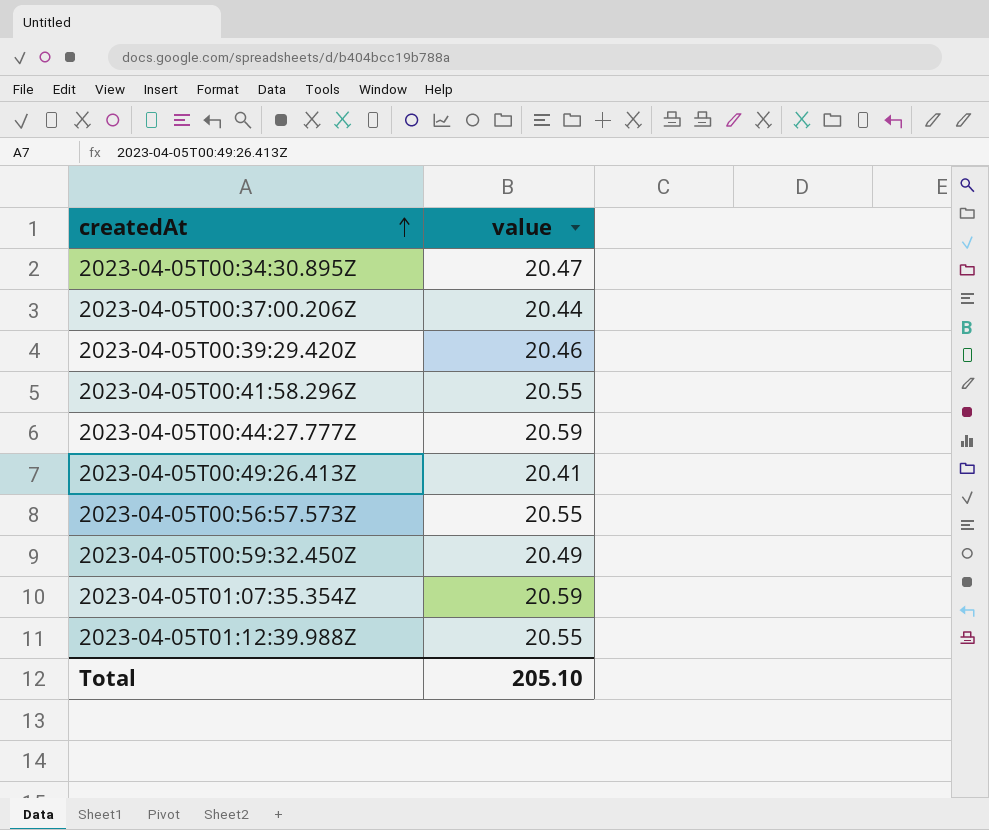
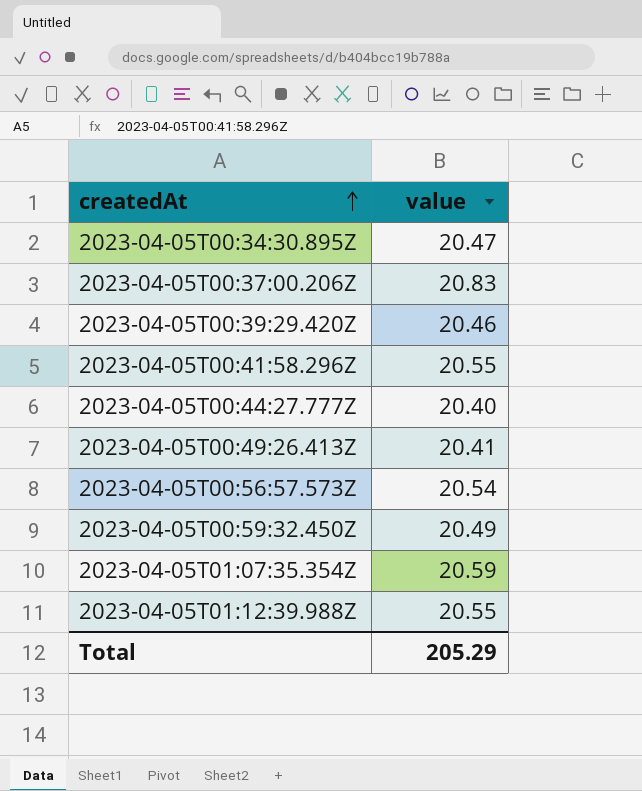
2023-04-05T00:37:00.206Z | value: 20.44 -> 20.83
2023-04-05T00:44:27.777Z | value: 20.59 -> 20.40
2023-04-05T00:56:57.573Z | value: 20.55 -> 20.54
Total | value: 205.10 -> 205.29

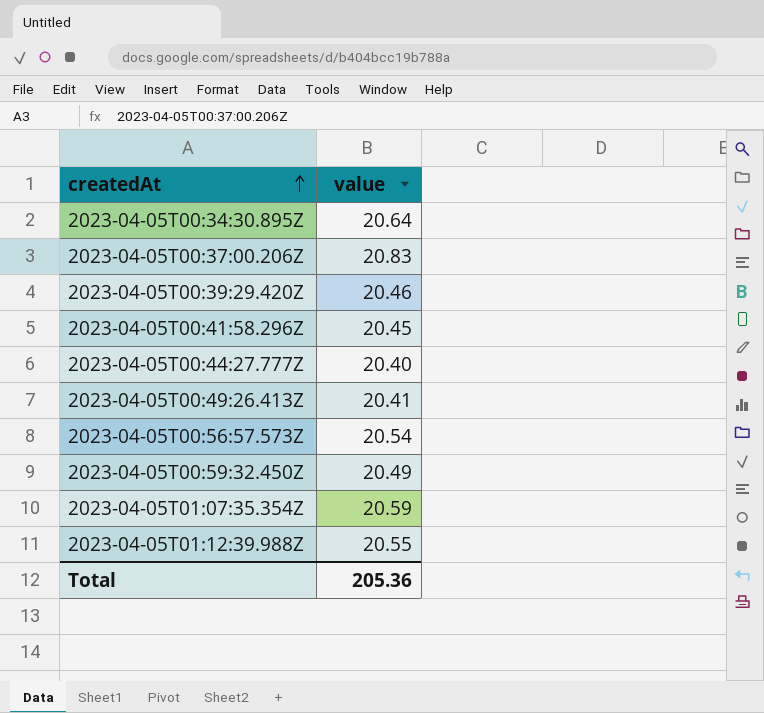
2023-04-05T00:34:30.895Z | value: 20.47 -> 20.64
2023-04-05T00:41:58.296Z | value: 20.55 -> 20.45
Total | value: 205.29 -> 205.36

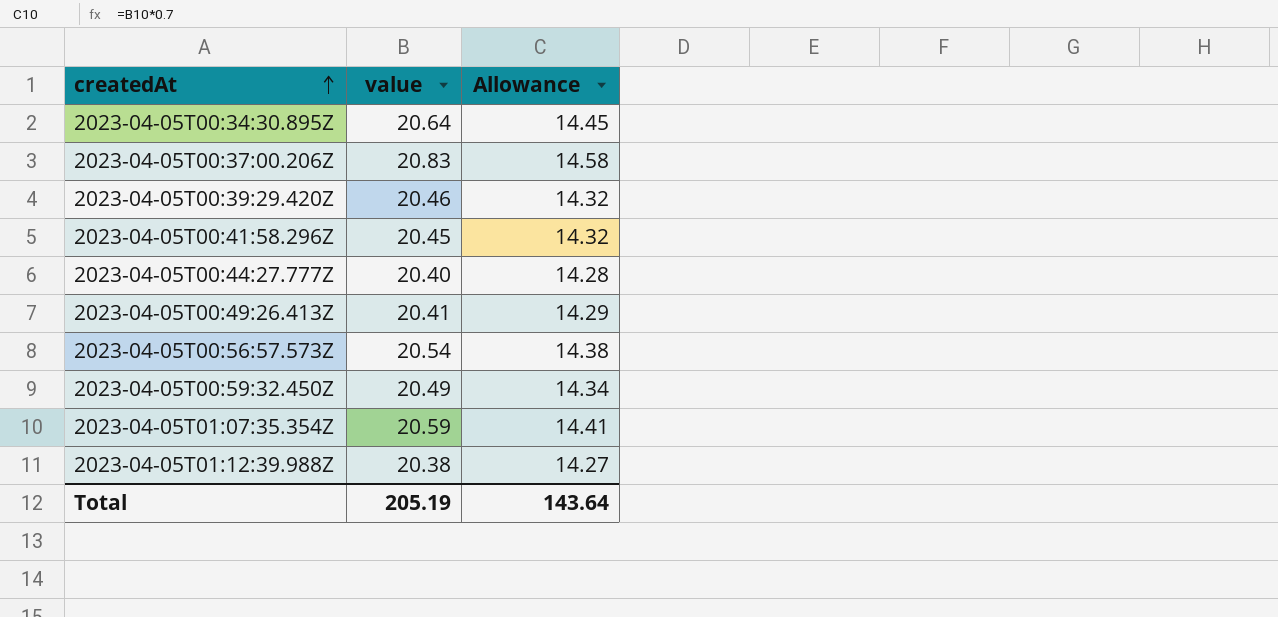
column Allowance | formula: none -> [value] * 0.7
2023-04-05T01:12:39.988Z | value: 20.55 -> 20.38
Total | value: 205.36 -> 205.19

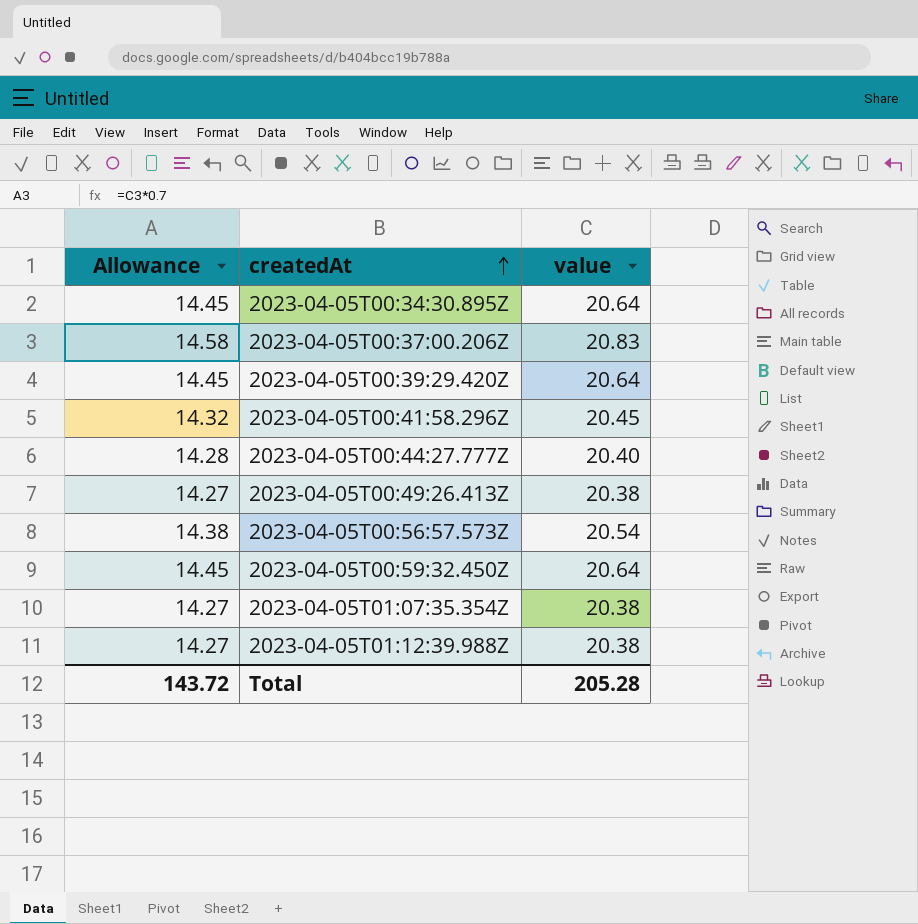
column Allowance | position: 3 -> 1
2023-04-05T00:39:29.420Z | Allowance: 14.32 -> 14.45
2023-04-05T00:39:29.420Z | value: 20.46 -> 20.64
2023-04-05T00:49:26.413Z | Allowance: 14.29 -> 14.27
2023-04-05T00:49:26.413Z | value: 20.41 -> 20.38
2023-04-05T00:59:32.450Z | Allowance: 14.34 -> 14.45
2023-04-05T00:59:32.450Z | value: 20.49 -> 20.64
2023-04-05T01:07:35.354Z | Allowance: 14.41 -> 14.27
2023-04-05T01:07:35.354Z | value: 20.59 -> 20.38
Total | Allowance: 143.64 -> 143.72
Total | value: 205.19 -> 205.28

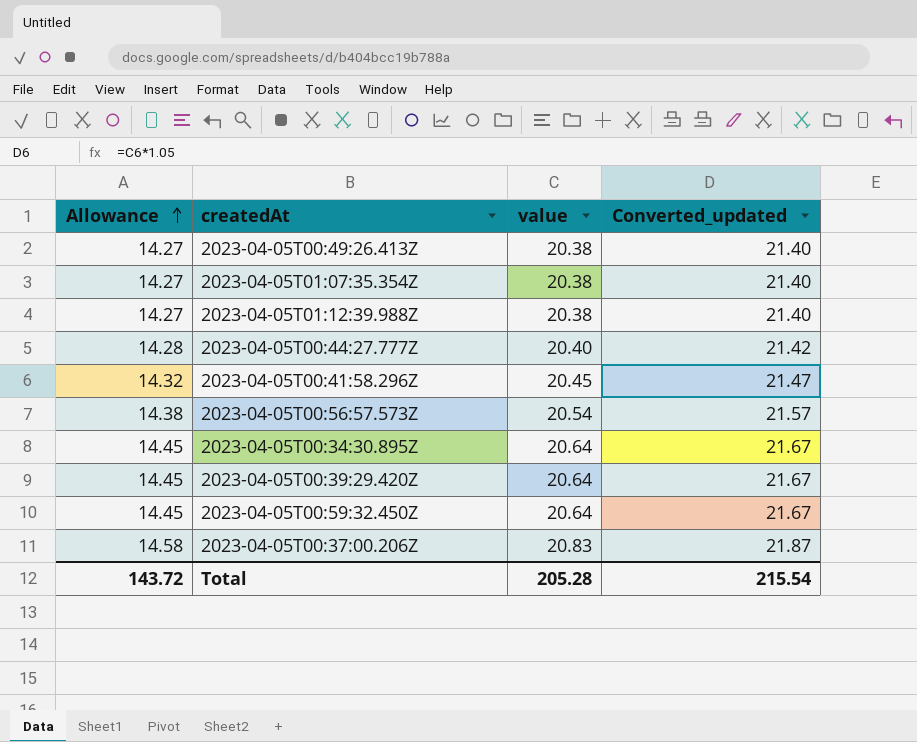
row order: createdAt ascending -> Allowance ascending
column Converted_updated | formula: none -> [value] * 1.05

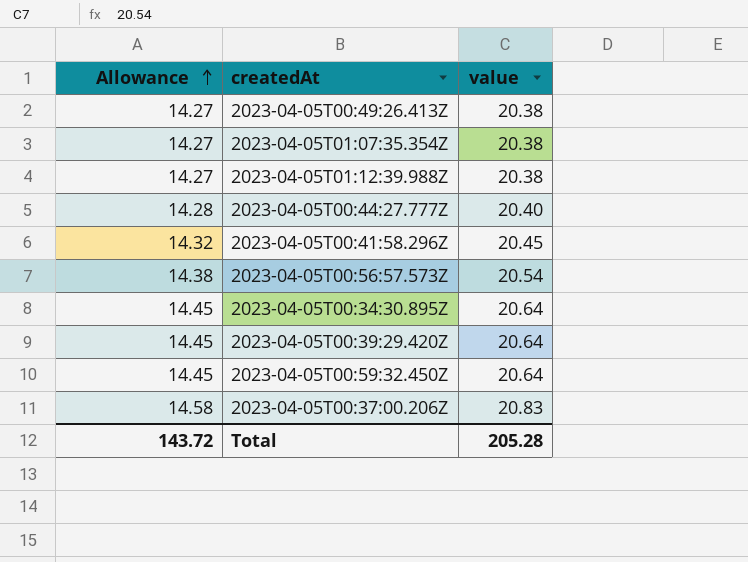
column Converted_updated | formula: [value] * 1.05 -> none

